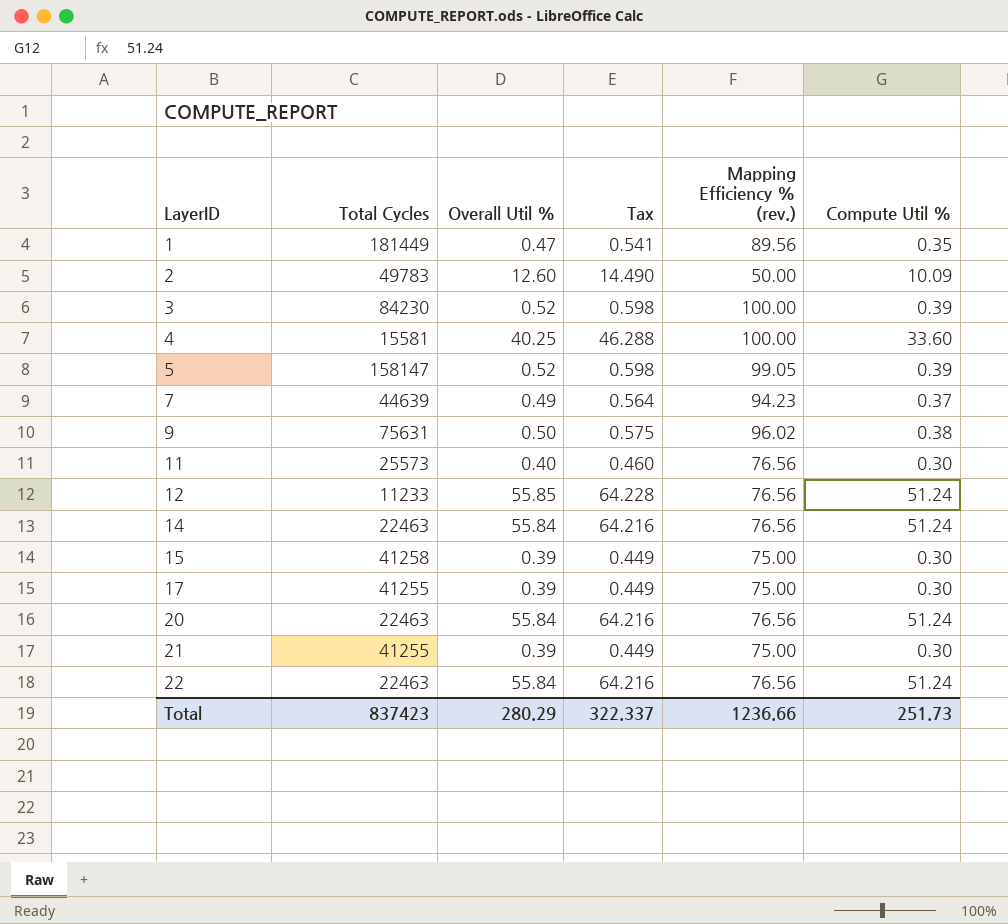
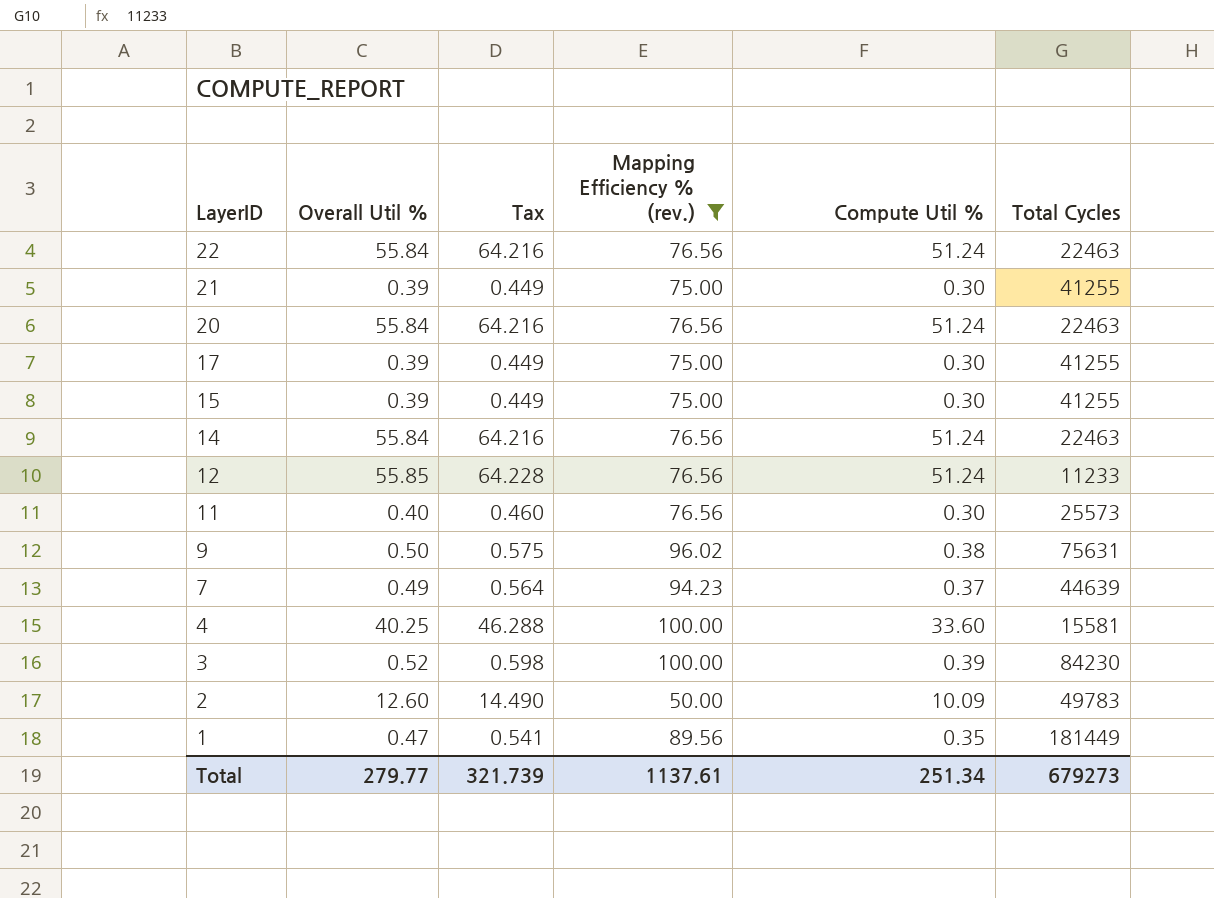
filter: none -> Mapping Efficiency % (rev.) != 99.05
row order: LayerID ascending -> LayerID descending
column Total Cycles | position: 2 -> 6
15 | Total Cycles: 41258 -> 41255
Total | Overall Util %: 280.29 -> 279.77
Total | Tax: 322.337 -> 321.739
Total | Mapping Efficiency % (rev.): 1236.66 -> 1137.61
Total | Compute Util %: 251.73 -> 251.34
Total | Total Cycles: 837423 -> 679273

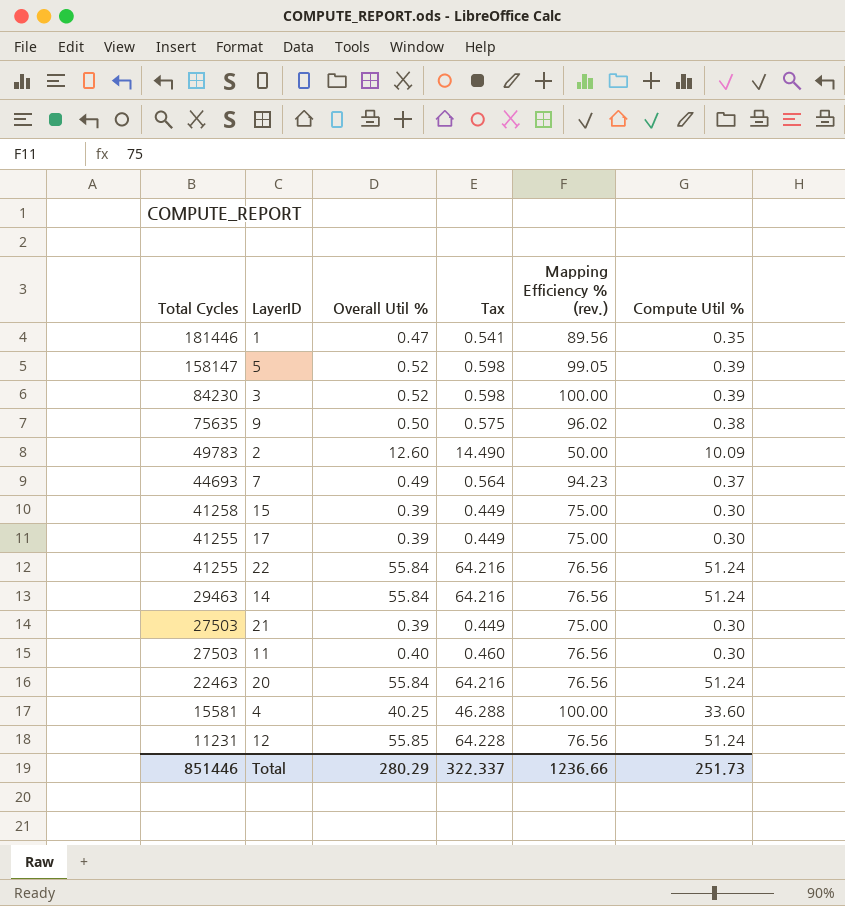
filter: Mapping Efficiency % (rev.) != 99.05 -> none
row order: LayerID descending -> Total Cycles descending
column Total Cycles | position: 6 -> 1
1 | Total Cycles: 181449 -> 181446
9 | Total Cycles: 75631 -> 75635
7 | Total Cycles: 44639 -> 44693
15 | Total Cycles: 41255 -> 41258
22 | Total Cycles: 22463 -> 41255
14 | Total Cycles: 22463 -> 29463
21 | Total Cycles: 41255 -> 27503
11 | Total Cycles: 25573 -> 27503
12 | Total Cycles: 11233 -> 11231
Total | Total Cycles: 679273 -> 851446
Total | Overall Util %: 279.77 -> 280.29
Total | Tax: 321.739 -> 322.337
Total | Mapping Efficiency % (rev.): 1137.61 -> 1236.66
Total | Compute Util %: 251.34 -> 251.73

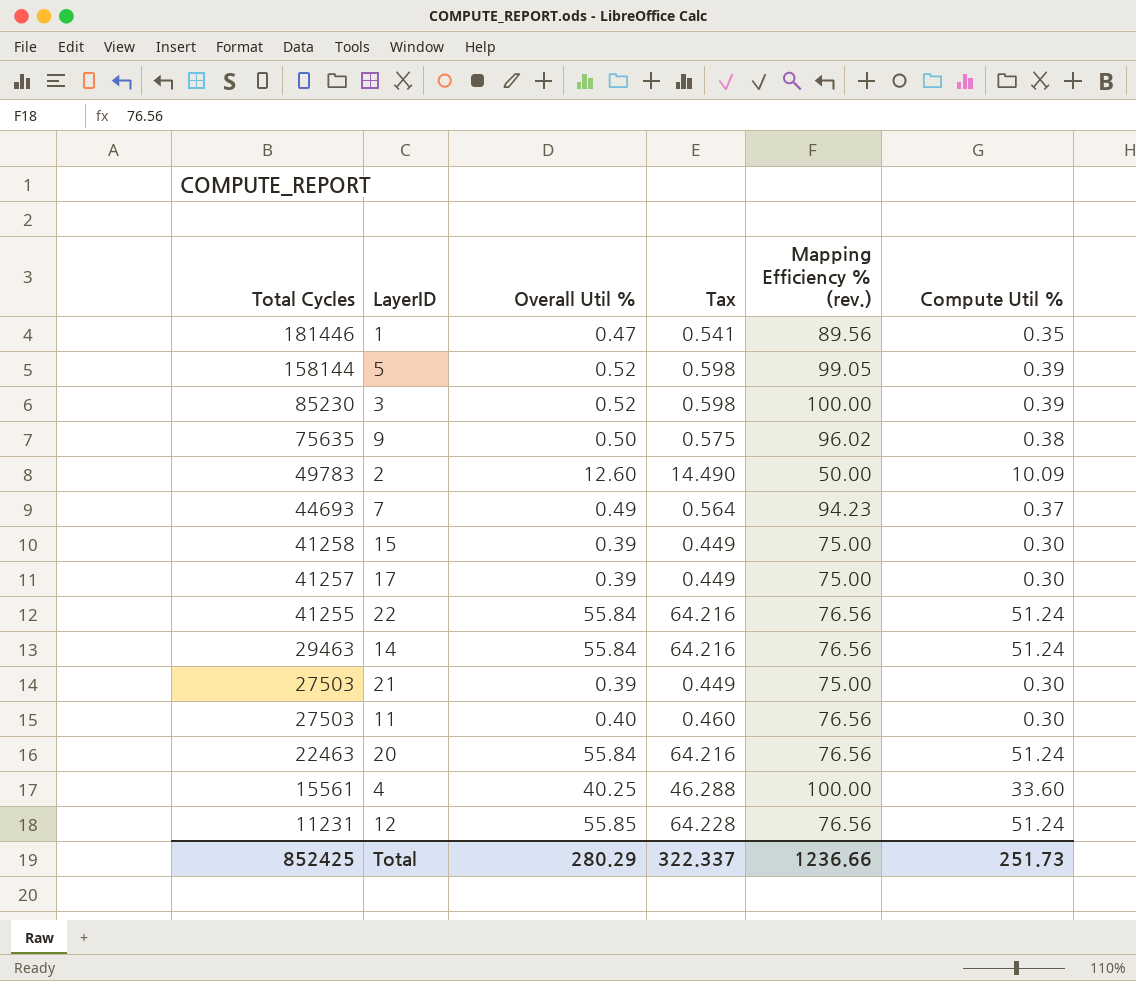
5 | Total Cycles: 158147 -> 158144
3 | Total Cycles: 84230 -> 85230
17 | Total Cycles: 41255 -> 41257
4 | Total Cycles: 15581 -> 15561
Total | Total Cycles: 851446 -> 852425

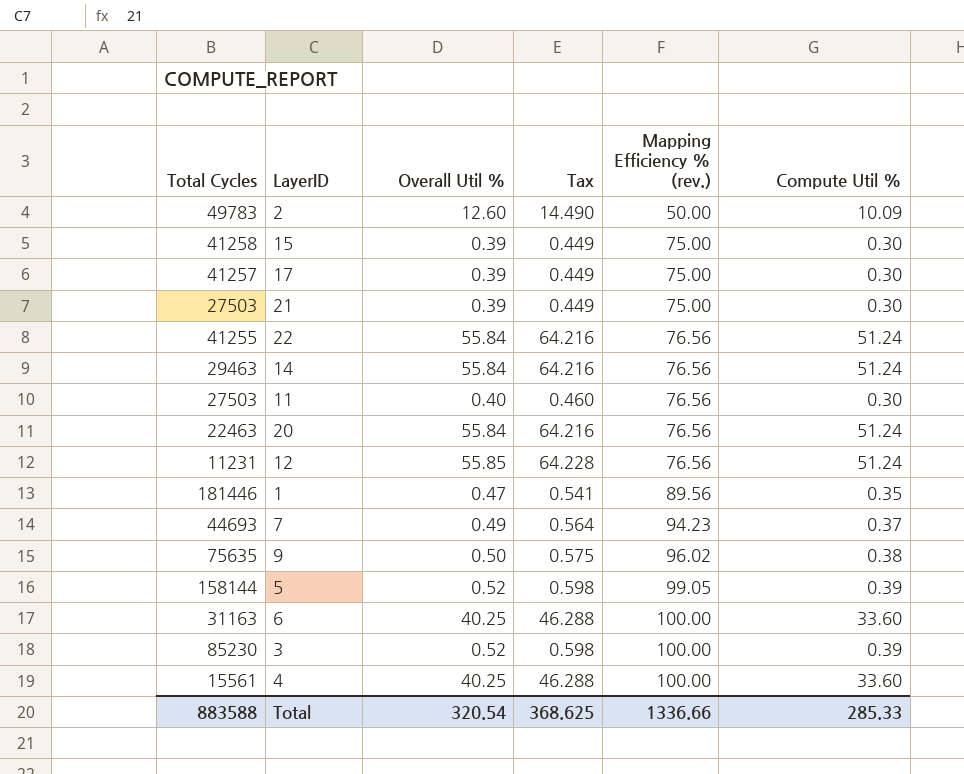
row order: Total Cycles descending -> Mapping Efficiency % (rev.) ascending
row 6: none -> 31163 | 40.25 | 46.288 | 100.00 | 33.60
Total | Total Cycles: 852425 -> 883588
Total | Overall Util %: 280.29 -> 320.54
Total | Tax: 322.337 -> 368.625
Total | Mapping Efficiency % (rev.): 1236.66 -> 1336.66
Total | Compute Util %: 251.73 -> 285.33

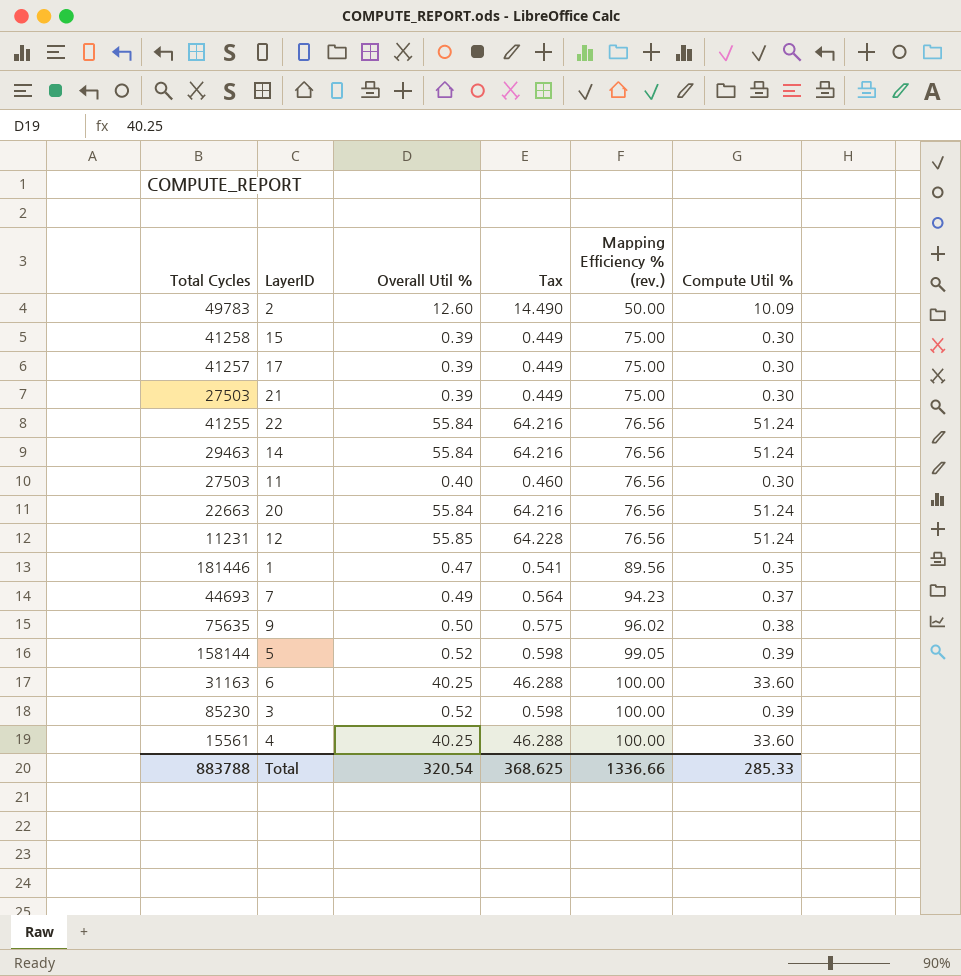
20 | Total Cycles: 22463 -> 22663
Total | Total Cycles: 883588 -> 883788

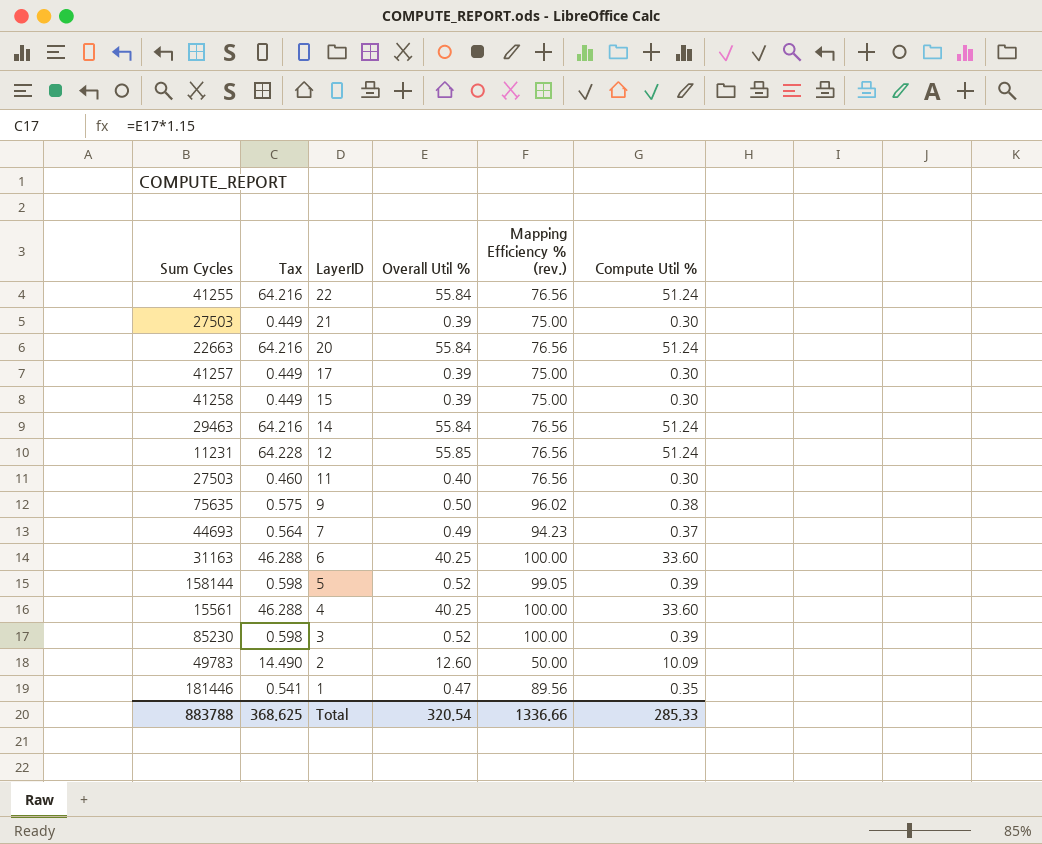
row order: Mapping Efficiency % (rev.) ascending -> LayerID descending
column name: Total Cycles -> Sum Cycles
column Tax | position: 4 -> 2

